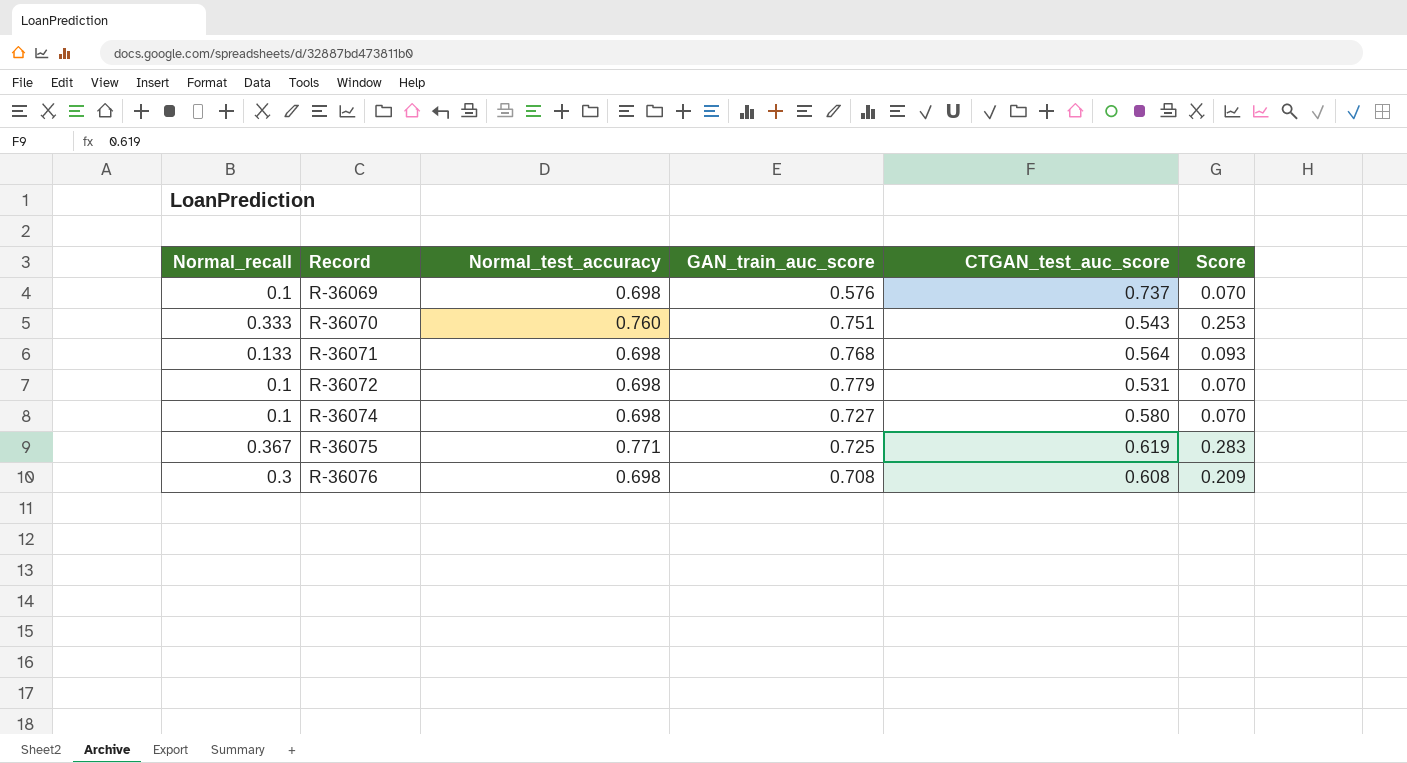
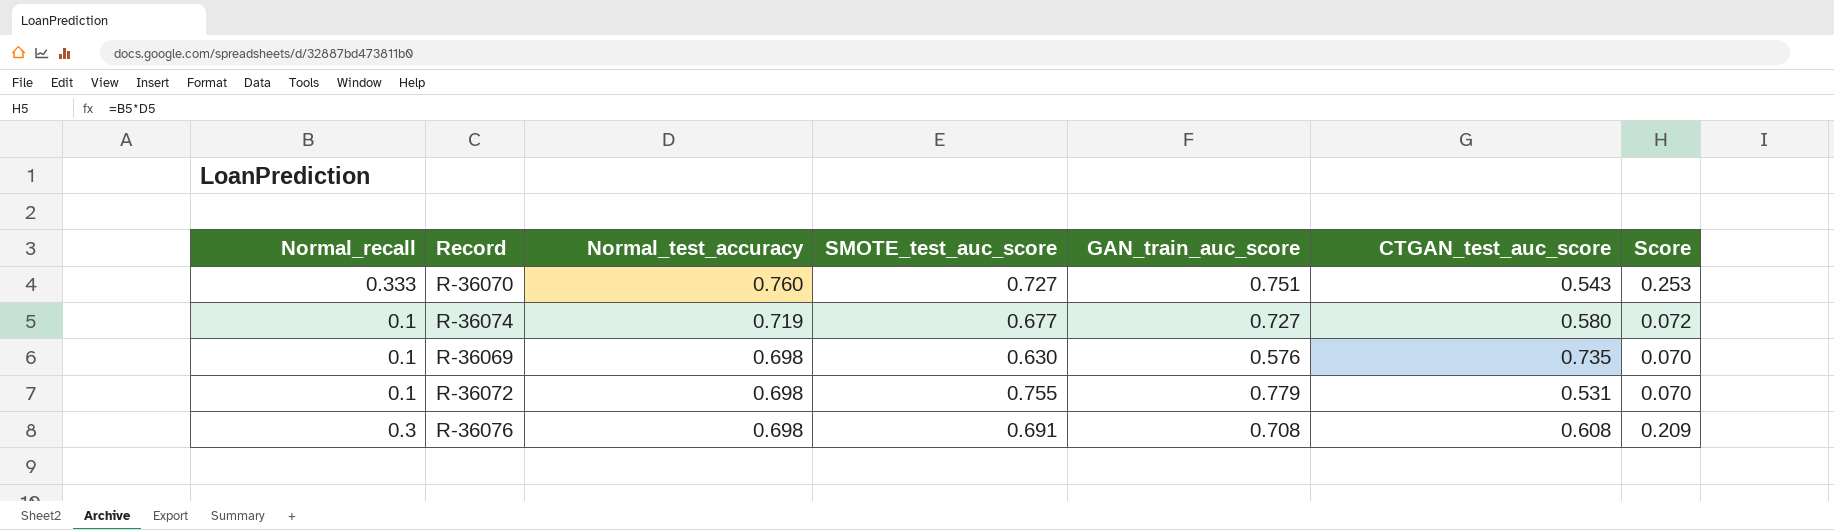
row order: Record ascending -> Normal_test_accuracy descending
column SMOTE_test_auc_score | position: none -> 4
row R-36071: 0.133 | 0.698 | 0.768 | 0.564 | 0.093 -> none
row R-36075: 0.367 | 0.771 | 0.725 | 0.619 | 0.283 -> none
R-36074 | Normal_test_accuracy: 0.698 -> 0.719
R-36074 | Score: 0.070 -> 0.072
R-36069 | CTGAN_test_auc_score: 0.737 -> 0.735

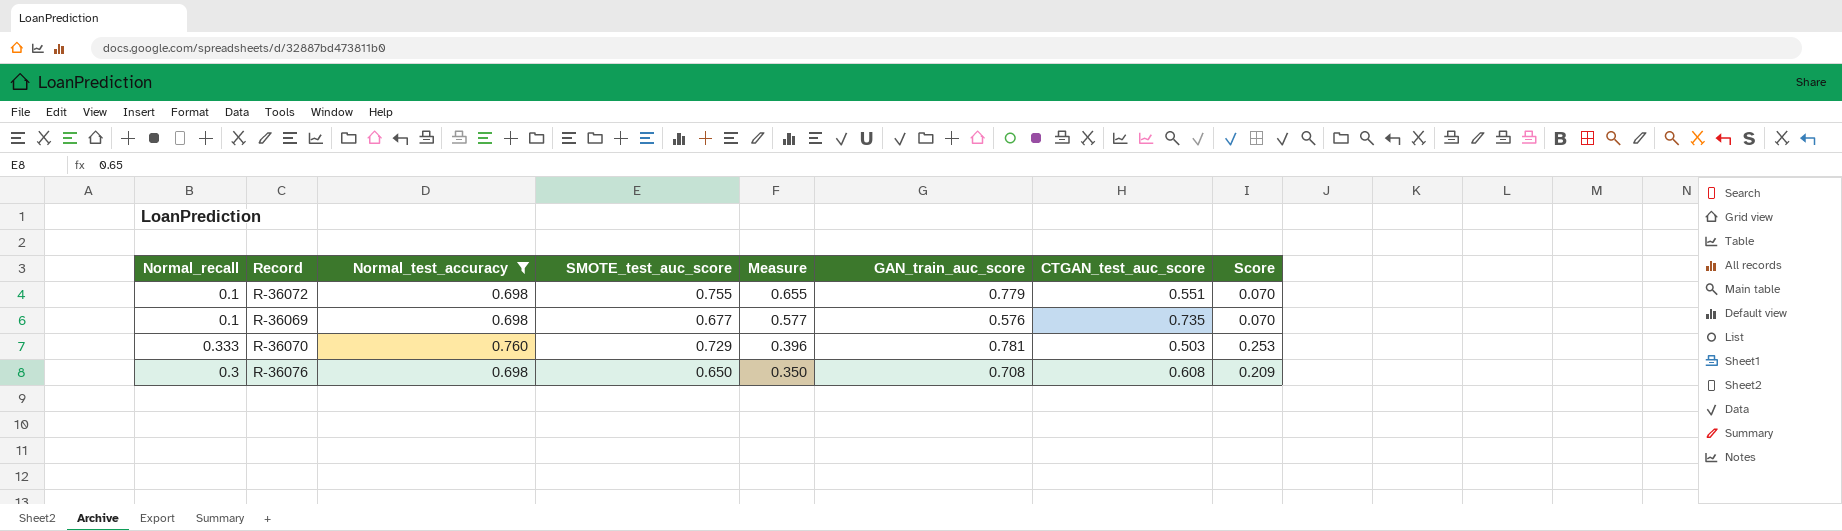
filter: none -> Normal_test_accuracy != 0.719
row order: Normal_test_accuracy descending -> Measure descending
column Measure | formula: none -> [SMOTE_test_auc_score] - [Normal_recall]
R-36072 | CTGAN_test_auc_score: 0.531 -> 0.551
R-36069 | SMOTE_test_auc_score: 0.630 -> 0.677
R-36070 | SMOTE_test_auc_score: 0.727 -> 0.729
R-36070 | GAN_train_auc_score: 0.751 -> 0.781
R-36070 | CTGAN_test_auc_score: 0.543 -> 0.503
R-36076 | SMOTE_test_auc_score: 0.691 -> 0.650

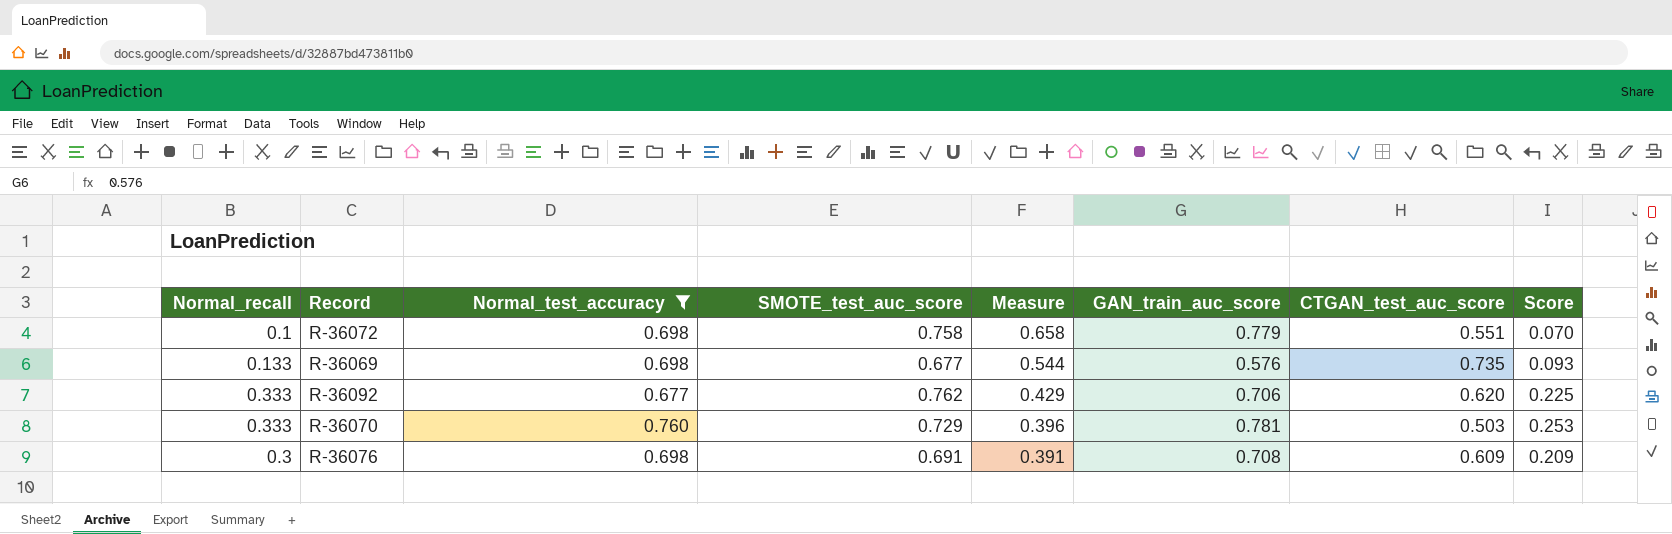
R-36072 | SMOTE_test_auc_score: 0.755 -> 0.758
R-36072 | Measure: 0.655 -> 0.658
R-36069 | Normal_recall: 0.1 -> 0.133
R-36069 | Measure: 0.577 -> 0.544
R-36069 | Score: 0.070 -> 0.093
row R-36092: none -> 0.333 | 0.677 | 0.762 | 0.429 | 0.706 | 0.620 | 0.225
R-36076 | SMOTE_test_auc_score: 0.650 -> 0.691
R-36076 | Measure: 0.350 -> 0.391
R-36076 | CTGAN_test_auc_score: 0.608 -> 0.609

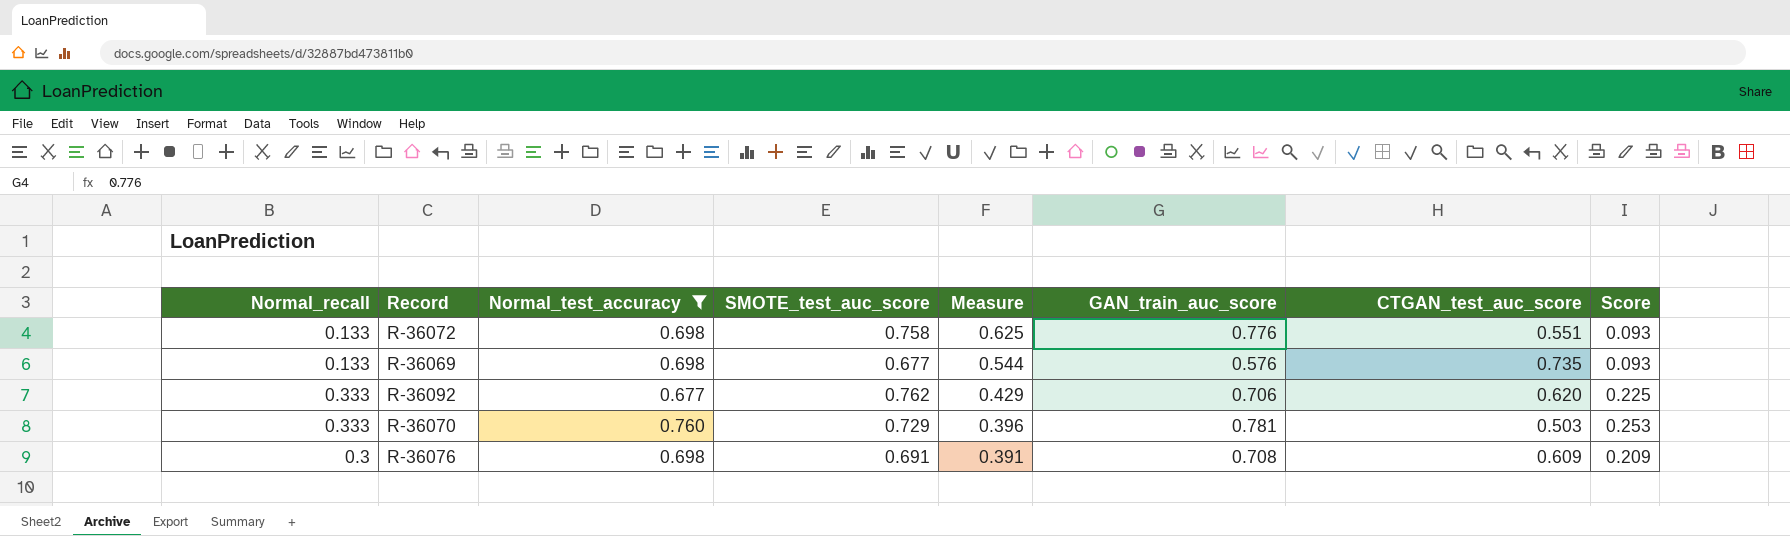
R-36072 | Normal_recall: 0.1 -> 0.133
R-36072 | Measure: 0.658 -> 0.625
R-36072 | GAN_train_auc_score: 0.779 -> 0.776
R-36072 | Score: 0.070 -> 0.093

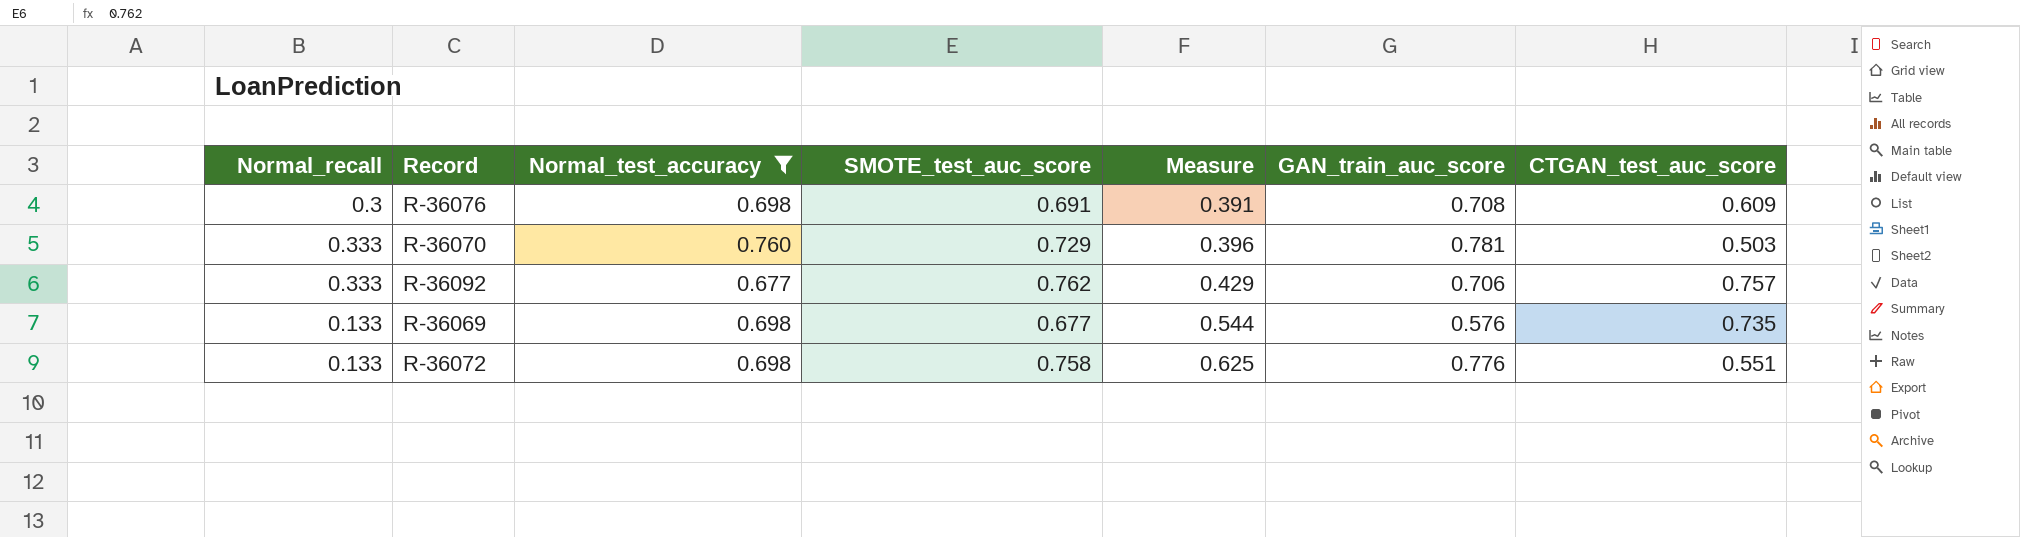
row order: Measure descending -> Measure ascending
column Score | formula: [Normal_recall] * [Normal_test_accuracy] -> none
R-36092 | CTGAN_test_auc_score: 0.620 -> 0.757

